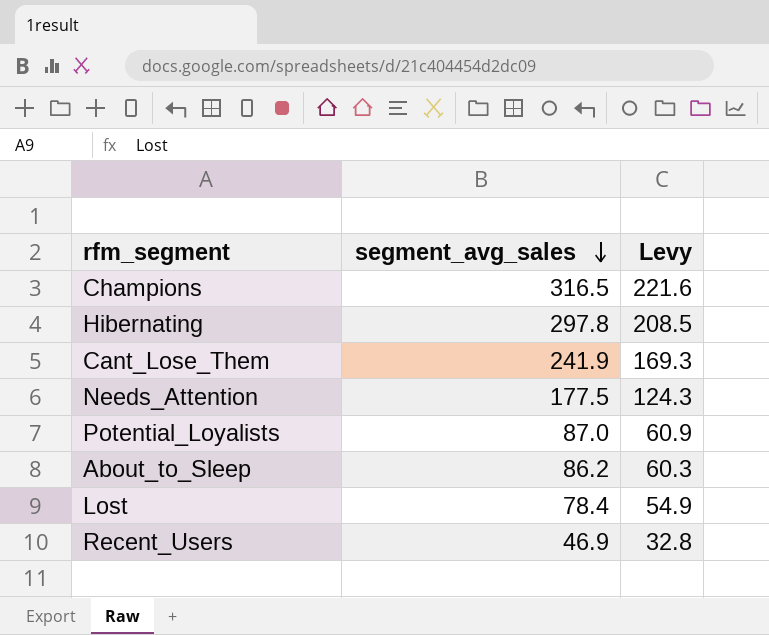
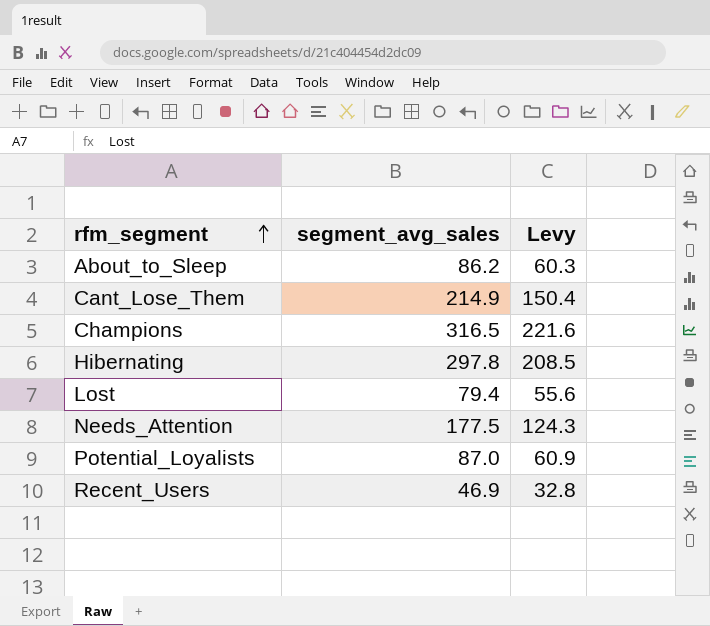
row order: segment_avg_sales descending -> rfm_segment ascending
Cant_Lose_Them | segment_avg_sales: 241.9 -> 214.9
Cant_Lose_Them | Levy: 169.3 -> 150.4
Lost | segment_avg_sales: 78.4 -> 79.4
Lost | Levy: 54.9 -> 55.6

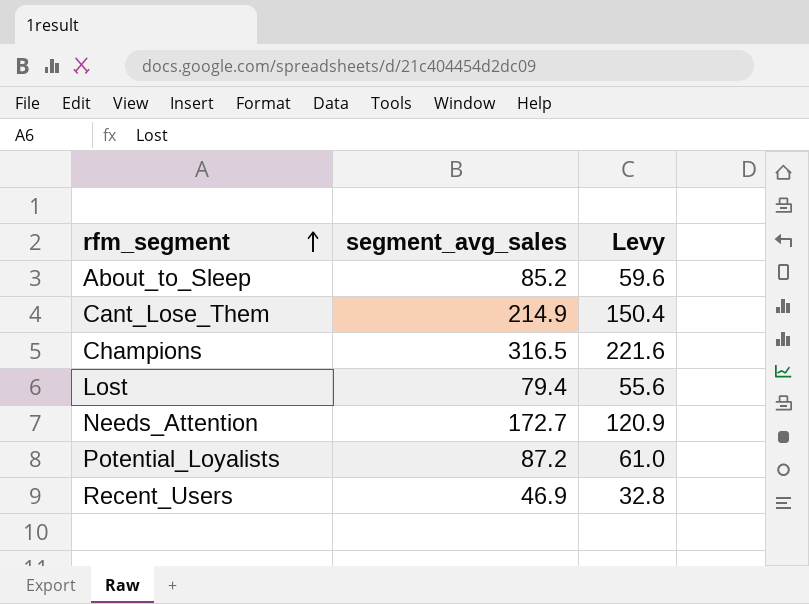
row Hibernating: 297.8 | 208.5 -> none
About_to_Sleep | segment_avg_sales: 86.2 -> 85.2
About_to_Sleep | Levy: 60.3 -> 59.6
Needs_Attention | segment_avg_sales: 177.5 -> 172.7
Needs_Attention | Levy: 124.3 -> 120.9
Potential_Loyalists | segment_avg_sales: 87.0 -> 87.2
Potential_Loyalists | Levy: 60.9 -> 61.0

